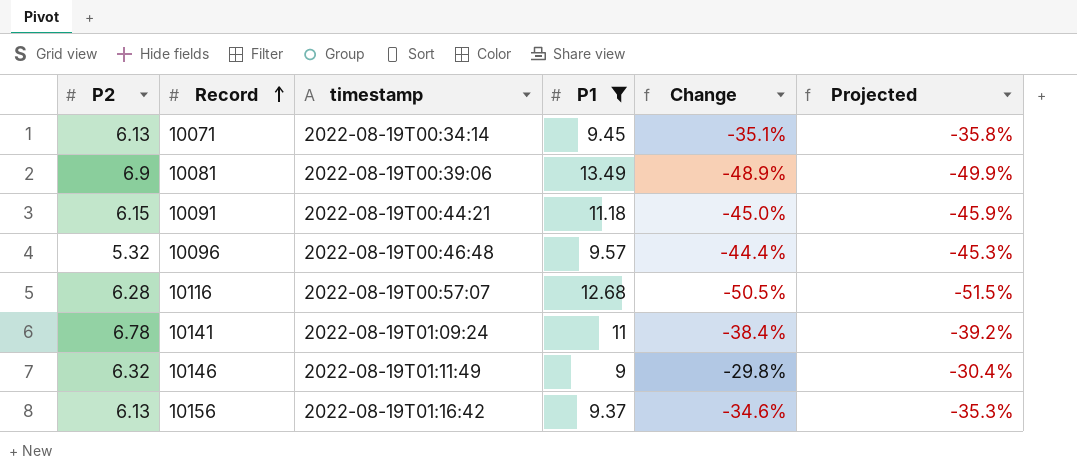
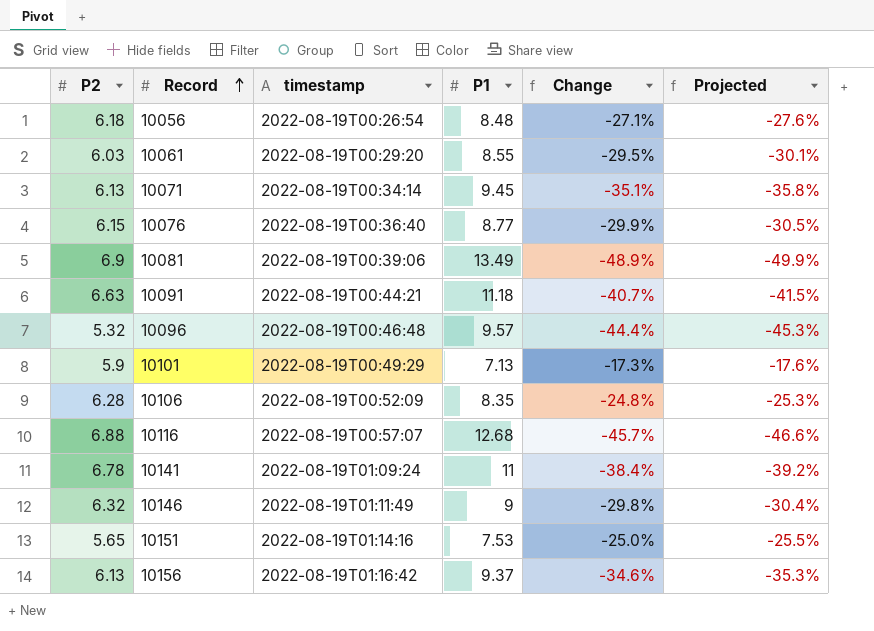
filter: P1 >= 9 -> none
10091 | P2: 6.15 -> 6.63
10091 | Change: -45.0% -> -40.7%
10091 | Projected: -45.9% -> -41.5%
10116 | P2: 6.28 -> 6.88
10116 | Change: -50.5% -> -45.7%
10116 | Projected: -51.5% -> -46.6%

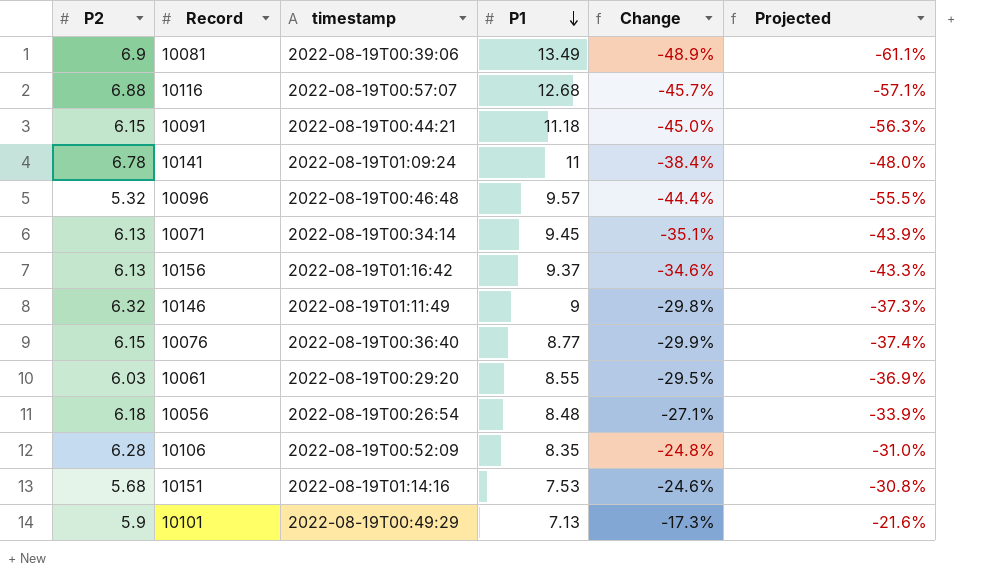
row order: Record ascending -> P1 descending
column Projected | formula: [Change] * 1.02 -> [Change] * 1.25
10091 | P2: 6.63 -> 6.15
10091 | Change: -40.7% -> -45.0%
10151 | P2: 5.65 -> 5.68
10151 | Change: -25.0% -> -24.6%

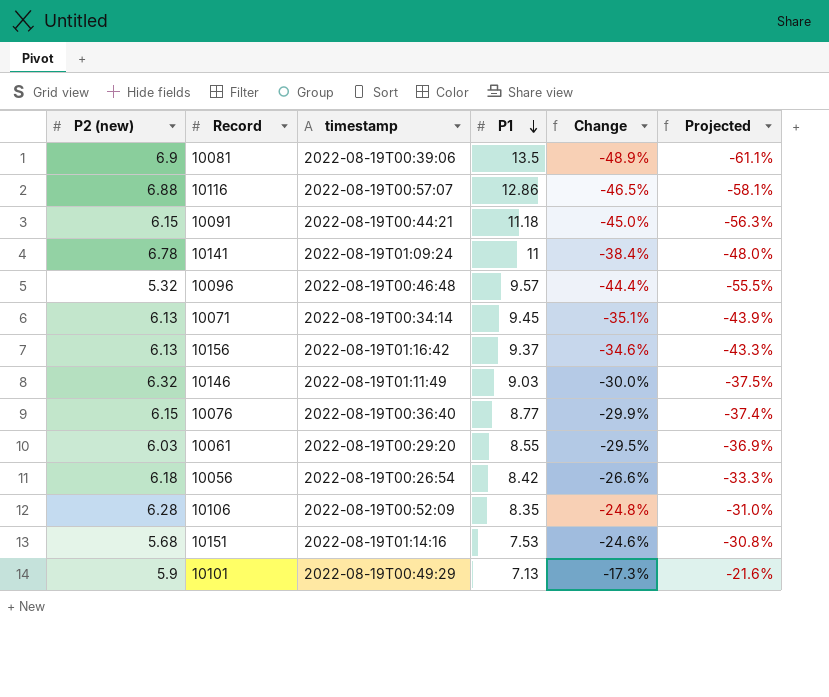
column name: P2 -> P2 (new)
10081 | P1: 13.49 -> 13.5
10116 | P1: 12.68 -> 12.86
10116 | Change: -45.7% -> -46.5%
10116 | Projected: -57.1% -> -58.1%
10146 | P1: 9 -> 9.03
10146 | Change: -29.8% -> -30.0%
10146 | Projected: -37.3% -> -37.5%
10056 | P1: 8.48 -> 8.42
10056 | Change: -27.1% -> -26.6%
10056 | Projected: -33.9% -> -33.3%

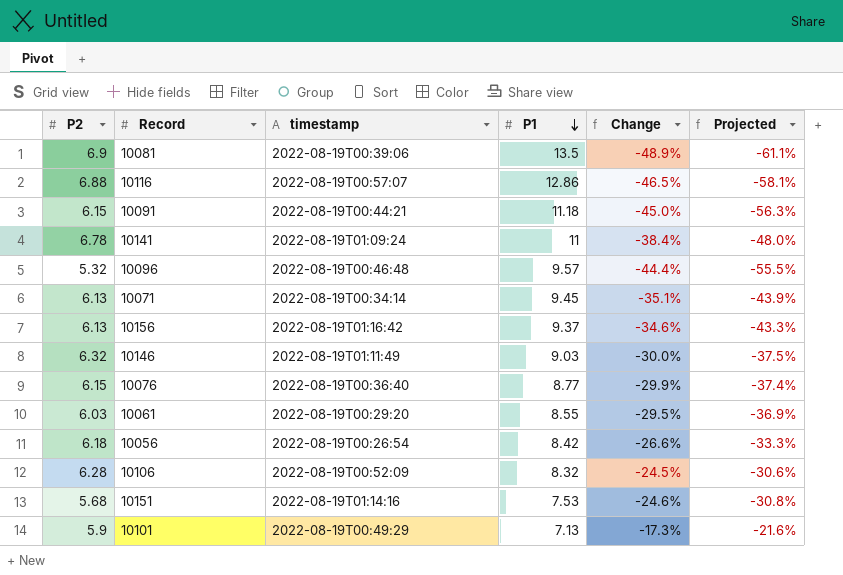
column name: P2 (new) -> P2
10106 | P1: 8.35 -> 8.32
10106 | Change: -24.8% -> -24.5%
10106 | Projected: -31.0% -> -30.6%

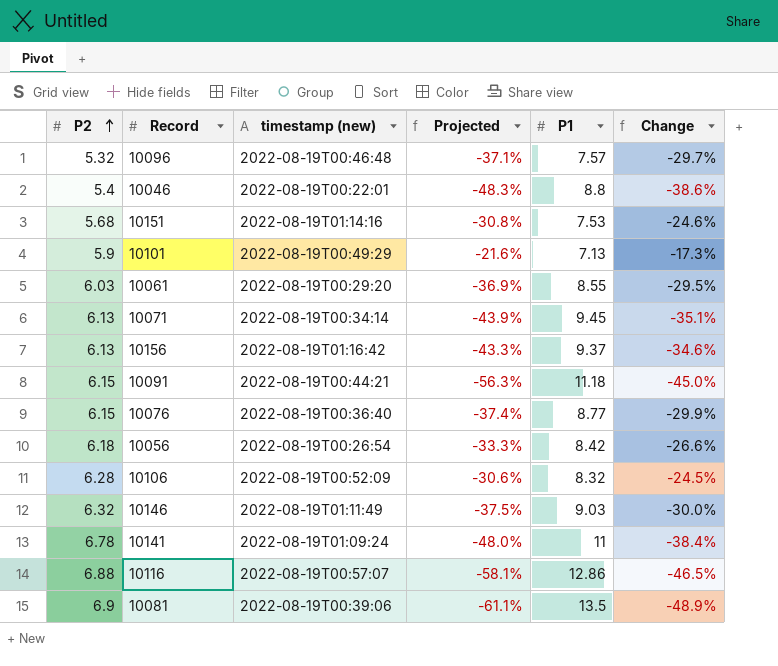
row order: P1 descending -> P2 ascending
column name: timestamp -> timestamp (new)
column Projected | position: 6 -> 4
10096 | Projected: -55.5% -> -37.1%
10096 | P1: 9.57 -> 7.57
10096 | Change: -44.4% -> -29.7%
row 10046: none -> 5.4 | 2022-08-19T00:22:01 | -48.3% | 8.8 | -38.6%

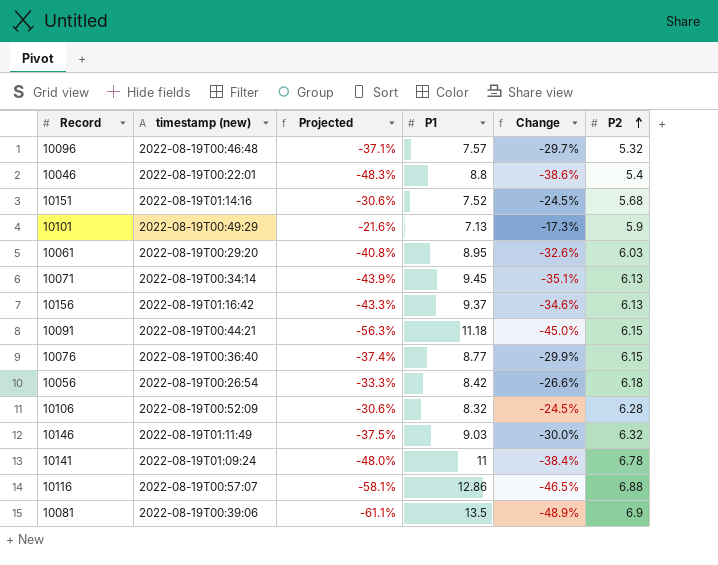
column P2 | position: 1 -> 6
10151 | Projected: -30.8% -> -30.6%
10151 | P1: 7.53 -> 7.52
10151 | Change: -24.6% -> -24.5%
10061 | Projected: -36.9% -> -40.8%
10061 | P1: 8.55 -> 8.95
10061 | Change: -29.5% -> -32.6%

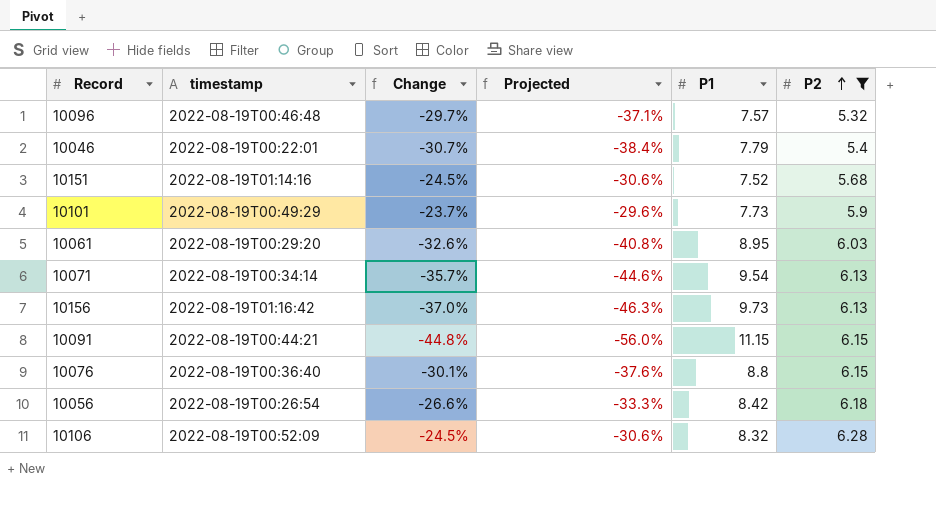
filter: none -> P2 <= 6.28
column name: timestamp (new) -> timestamp
column Change | position: 5 -> 3
10046 | Change: -38.6% -> -30.7%
10046 | Projected: -48.3% -> -38.4%
10046 | P1: 8.8 -> 7.79
10101 | Change: -17.3% -> -23.7%
10101 | Projected: -21.6% -> -29.6%
10101 | P1: 7.13 -> 7.73
10071 | Change: -35.1% -> -35.7%
10071 | Projected: -43.9% -> -44.6%
10071 | P1: 9.45 -> 9.54
10156 | Change: -34.6% -> -37.0%
10156 | Projected: -43.3% -> -46.3%
10156 | P1: 9.37 -> 9.73
10091 | Change: -45.0% -> -44.8%
10091 | Projected: -56.3% -> -56.0%
10091 | P1: 11.18 -> 11.15
10076 | Change: -29.9% -> -30.1%
10076 | Projected: -37.4% -> -37.6%
10076 | P1: 8.77 -> 8.8

